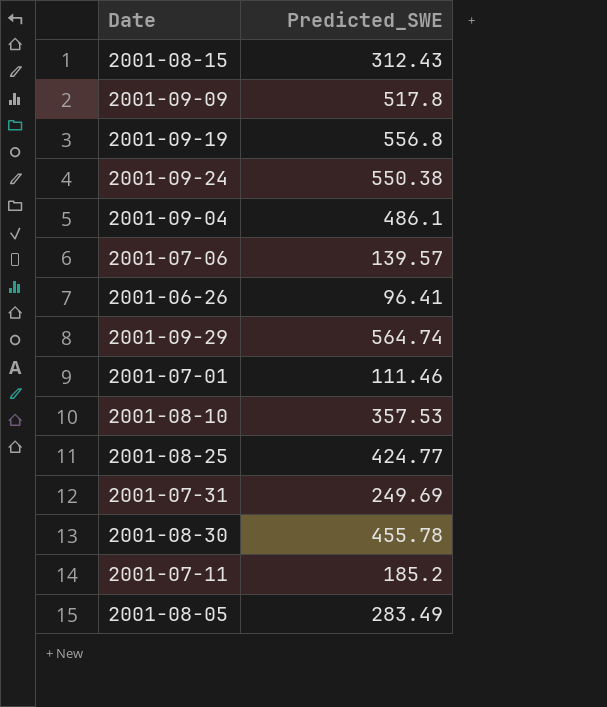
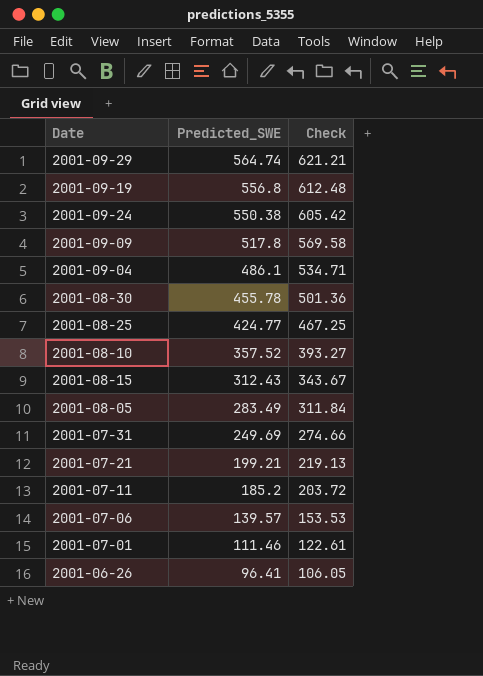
row order: none -> Predicted_SWE descending
column Check | formula: none -> [Predicted_SWE] * 1.1
2001-08-10 | Predicted_SWE: 357.53 -> 357.52
row 2001-07-21: none -> 199.21 | 219.13

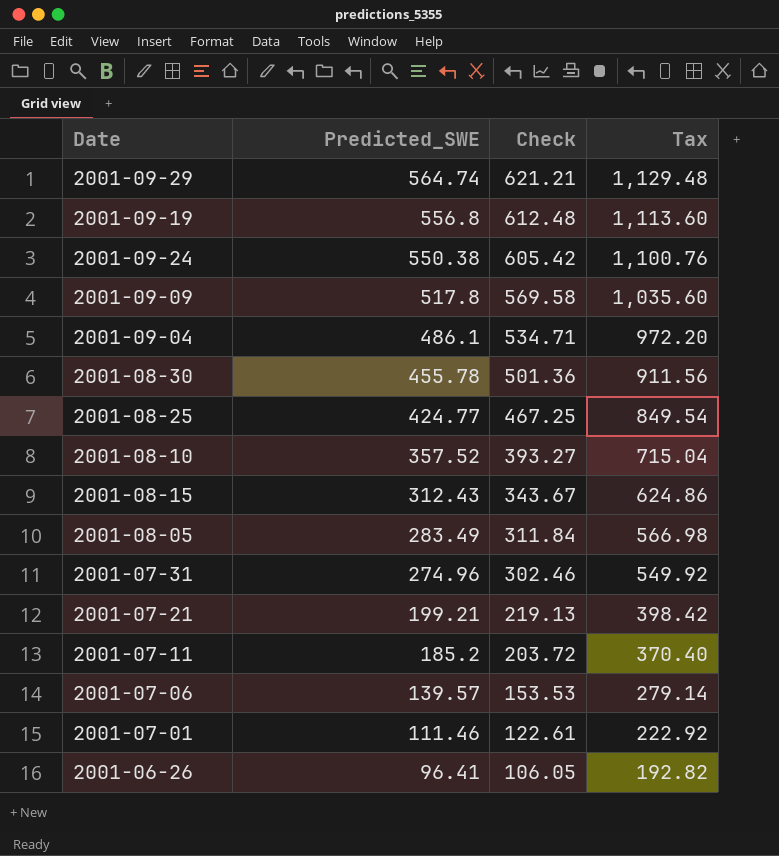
column Tax | formula: none -> [Predicted_SWE] * 2
2001-07-31 | Predicted_SWE: 249.69 -> 274.96
2001-07-31 | Check: 274.66 -> 302.46

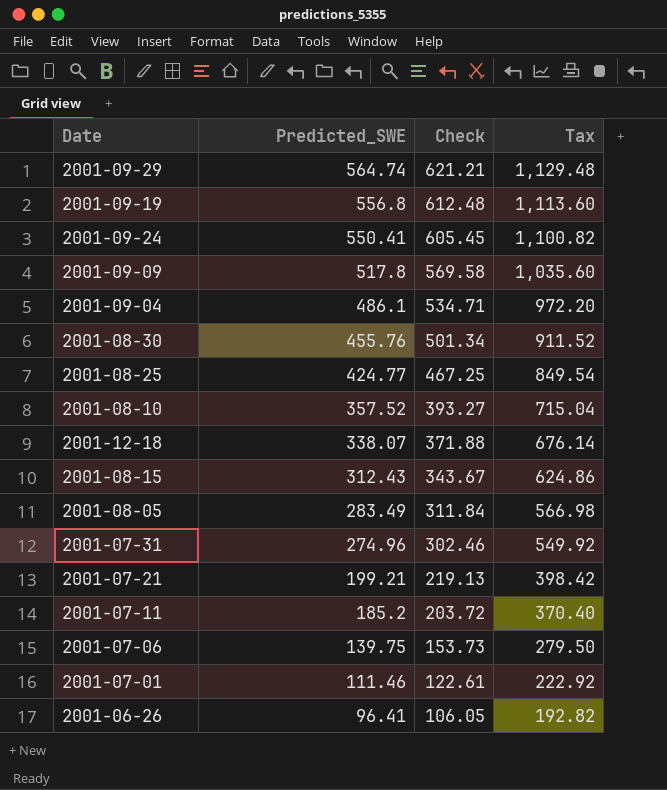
2001-09-24 | Predicted_SWE: 550.38 -> 550.41
2001-09-24 | Check: 605.42 -> 605.45
2001-09-24 | Tax: 1,100.76 -> 1,100.82
2001-08-30 | Predicted_SWE: 455.78 -> 455.76
2001-08-30 | Check: 501.36 -> 501.34
2001-08-30 | Tax: 911.56 -> 911.52
row 2001-12-18: none -> 338.07 | 371.88 | 676.14
2001-07-06 | Predicted_SWE: 139.57 -> 139.75
2001-07-06 | Check: 153.53 -> 153.73
2001-07-06 | Tax: 279.14 -> 279.50

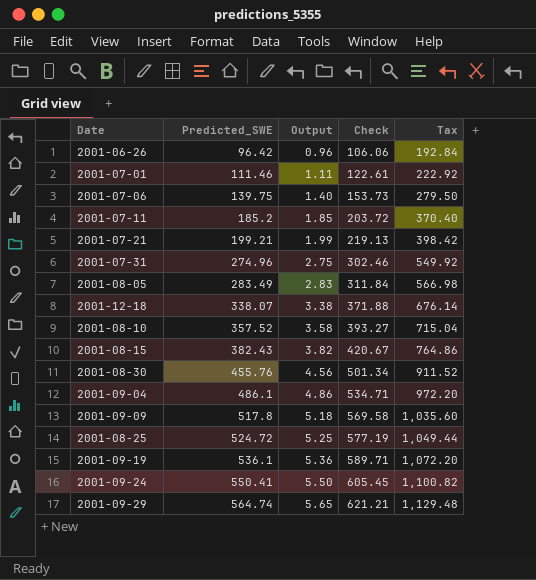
row order: Predicted_SWE descending -> Predicted_SWE ascending
column Output | formula: none -> [Predicted_SWE] * 0.01
2001-06-26 | Predicted_SWE: 96.41 -> 96.42
2001-06-26 | Check: 106.05 -> 106.06
2001-06-26 | Tax: 192.82 -> 192.84
2001-08-15 | Predicted_SWE: 312.43 -> 382.43
2001-08-15 | Check: 343.67 -> 420.67
2001-08-15 | Tax: 624.86 -> 764.86
2001-08-25 | Predicted_SWE: 424.77 -> 524.72
2001-08-25 | Check: 467.25 -> 577.19
2001-08-25 | Tax: 849.54 -> 1,049.44
2001-09-19 | Predicted_SWE: 556.8 -> 536.1
2001-09-19 | Check: 612.48 -> 589.71
2001-09-19 | Tax: 1,113.60 -> 1,072.20

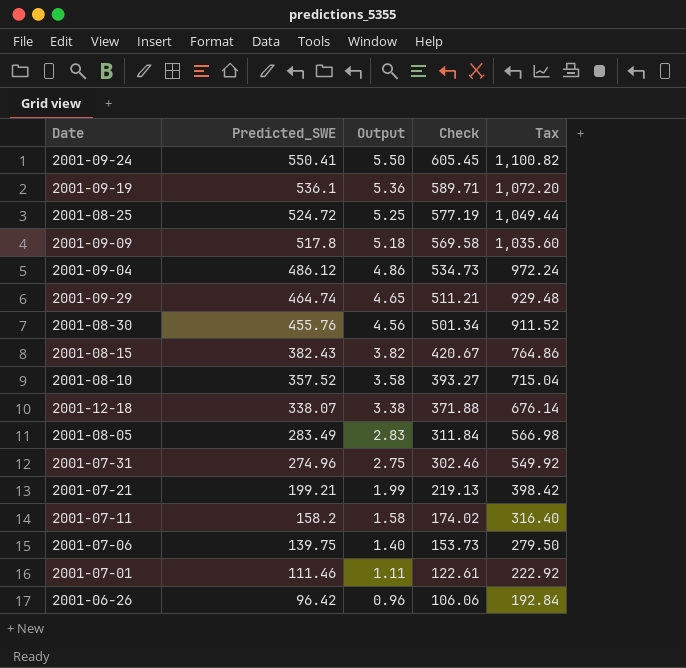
row order: Predicted_SWE ascending -> Predicted_SWE descending
2001-09-04 | Predicted_SWE: 486.1 -> 486.12
2001-09-04 | Check: 534.71 -> 534.73
2001-09-04 | Tax: 972.20 -> 972.24
2001-09-29 | Predicted_SWE: 564.74 -> 464.74
2001-09-29 | Output: 5.65 -> 4.65
2001-09-29 | Check: 621.21 -> 511.21
2001-09-29 | Tax: 1,129.48 -> 929.48
2001-07-11 | Predicted_SWE: 185.2 -> 158.2
2001-07-11 | Output: 1.85 -> 1.58
2001-07-11 | Check: 203.72 -> 174.02
2001-07-11 | Tax: 370.40 -> 316.40

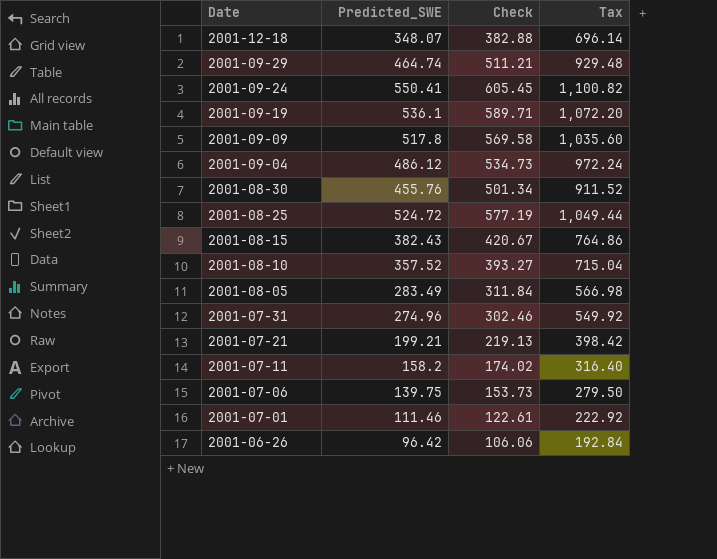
row order: Predicted_SWE descending -> Date descending
column Output | formula: [Predicted_SWE] * 0.01 -> none
2001-12-18 | Predicted_SWE: 338.07 -> 348.07
2001-12-18 | Check: 371.88 -> 382.88
2001-12-18 | Tax: 676.14 -> 696.14

